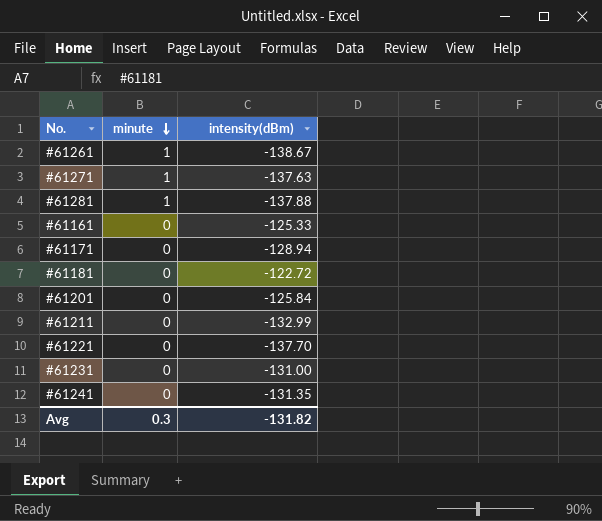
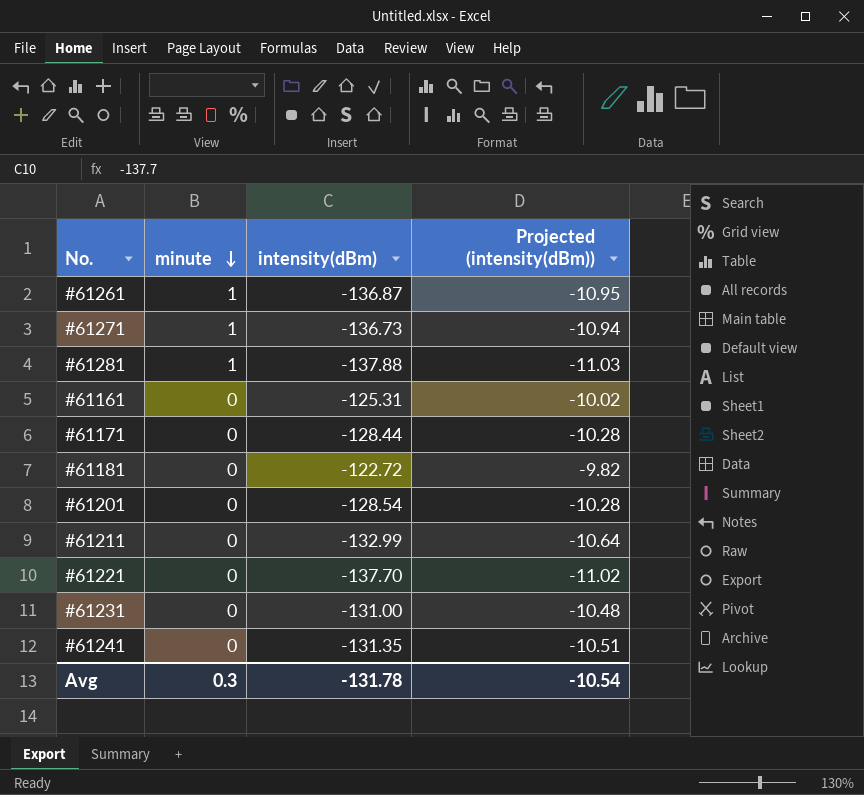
column Projected (intensity(dBm)) | formula: none -> [intensity(dBm)] * 0.08
#61261 | intensity(dBm): -138.67 -> -136.87
#61271 | intensity(dBm): -137.63 -> -136.73
#61161 | intensity(dBm): -125.33 -> -125.31
#61171 | intensity(dBm): -128.94 -> -128.44
#61201 | intensity(dBm): -125.84 -> -128.54
Avg | intensity(dBm): -131.82 -> -131.78

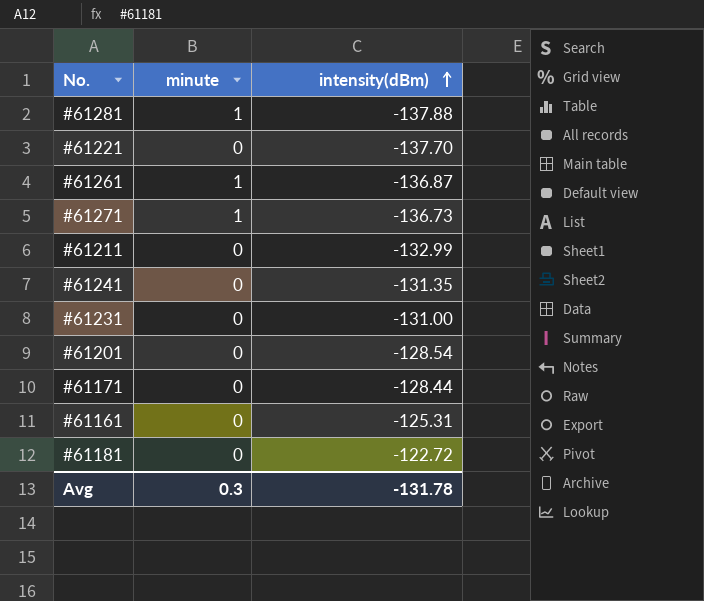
row order: minute descending -> intensity(dBm) ascending
column Projected (intensity(dBm)) | formula: [intensity(dBm)] * 0.08 -> none

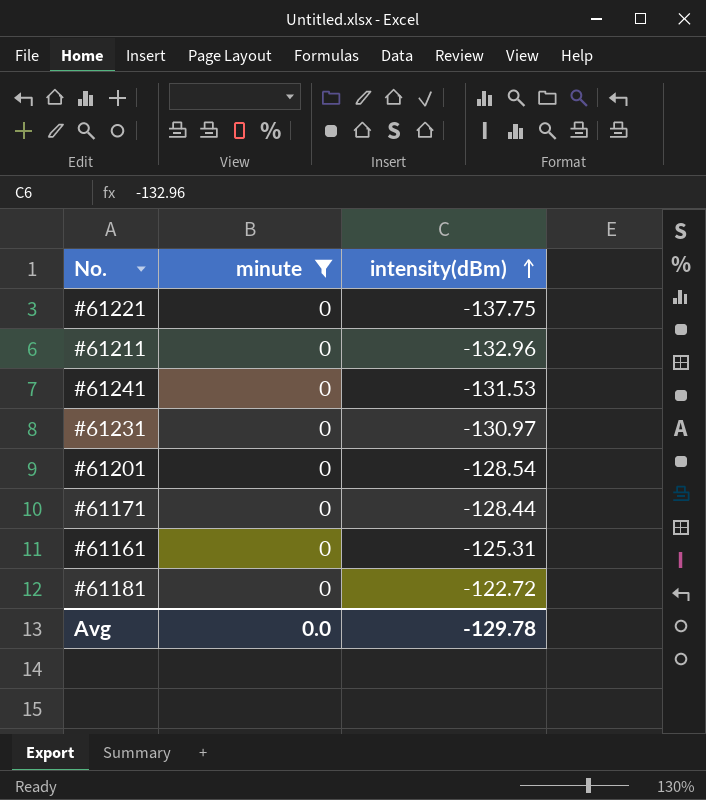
filter: none -> minute = 0
#61221 | intensity(dBm): -137.70 -> -137.75
#61211 | intensity(dBm): -132.99 -> -132.96
#61241 | intensity(dBm): -131.35 -> -131.53
#61231 | intensity(dBm): -131.00 -> -130.97
Avg | minute: 0.3 -> 0.0
Avg | intensity(dBm): -131.78 -> -129.78

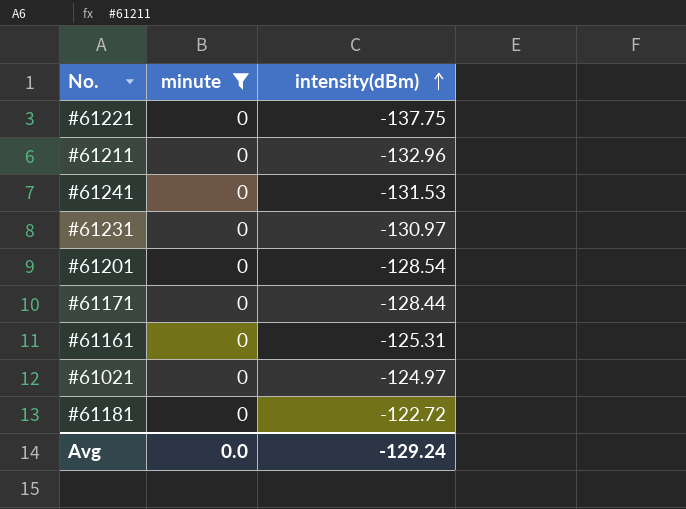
row #61021: none -> 0 | -124.97
Avg | intensity(dBm): -129.78 -> -129.24

